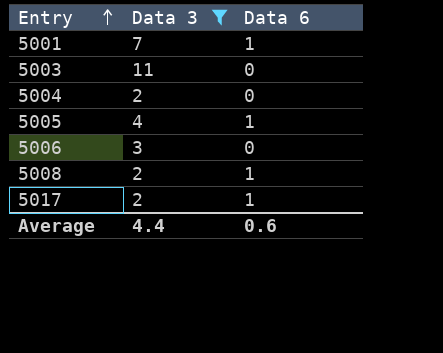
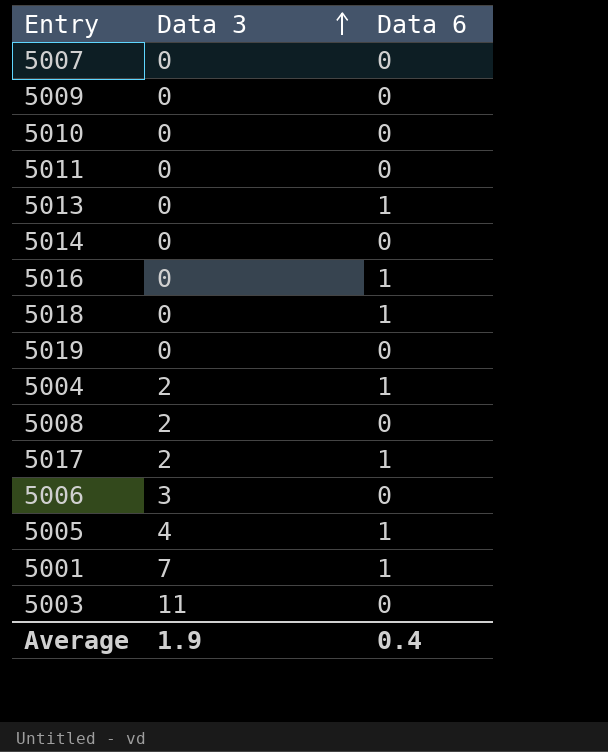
filter: Data 3 != 0 -> none
row order: Entry ascending -> Data 3 ascending
5004 | Data 6: 0 -> 1
5008 | Data 6: 1 -> 0
Average | Data 3: 4.4 -> 1.9
Average | Data 6: 0.6 -> 0.4

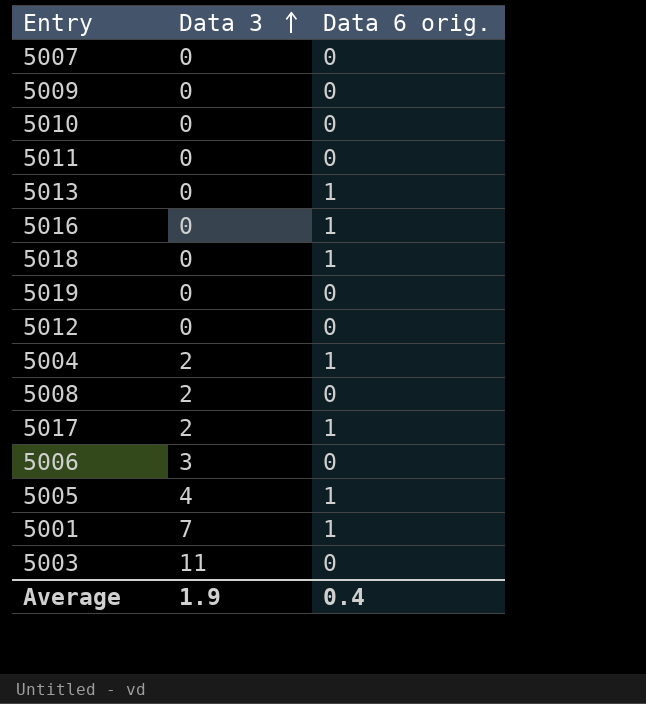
column name: Data 6 -> Data 6 orig.
row 5014: 0 | 0 -> none
row 5012: none -> 0 | 0

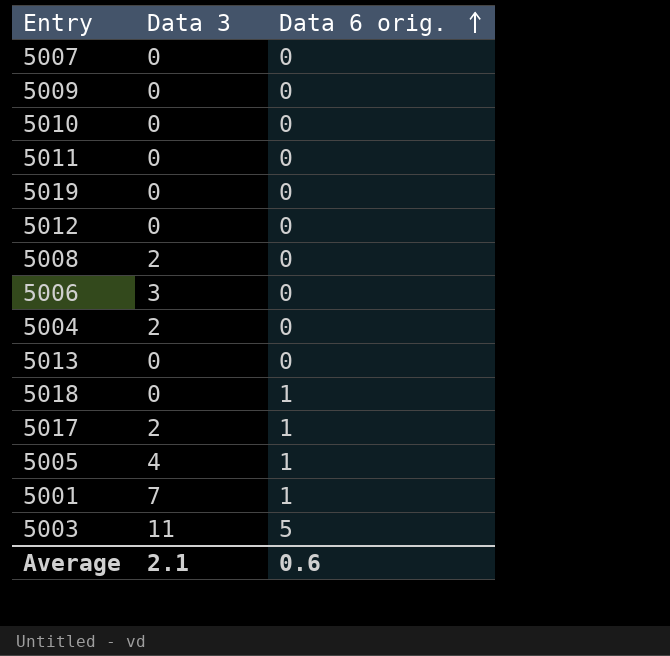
row order: Data 3 ascending -> Data 6 orig. ascending
row 5016: 0 | 1 -> none
5004 | Data 6 orig.: 1 -> 0
5013 | Data 6 orig.: 1 -> 0
5003 | Data 6 orig.: 0 -> 5
Average | Data 3: 1.9 -> 2.1
Average | Data 6 orig.: 0.4 -> 0.6

